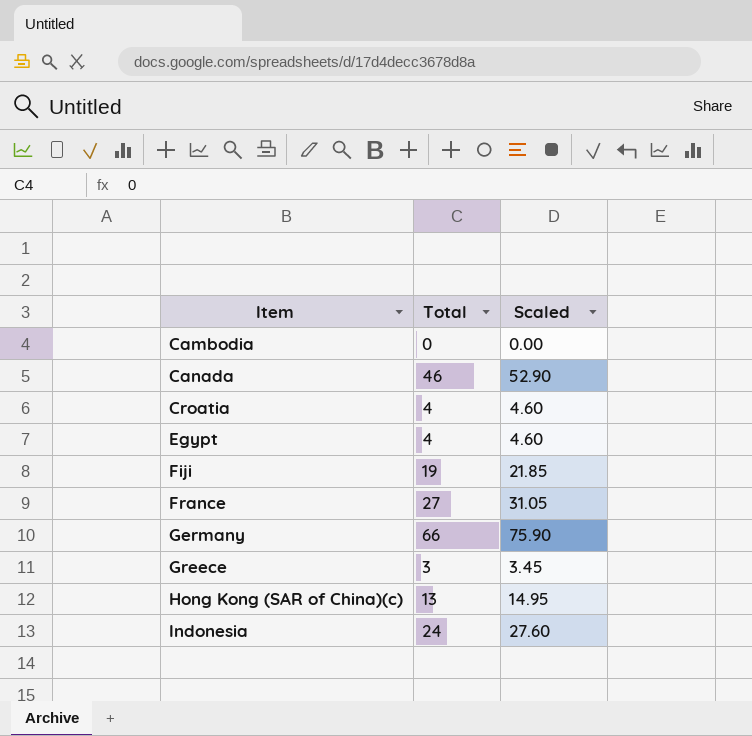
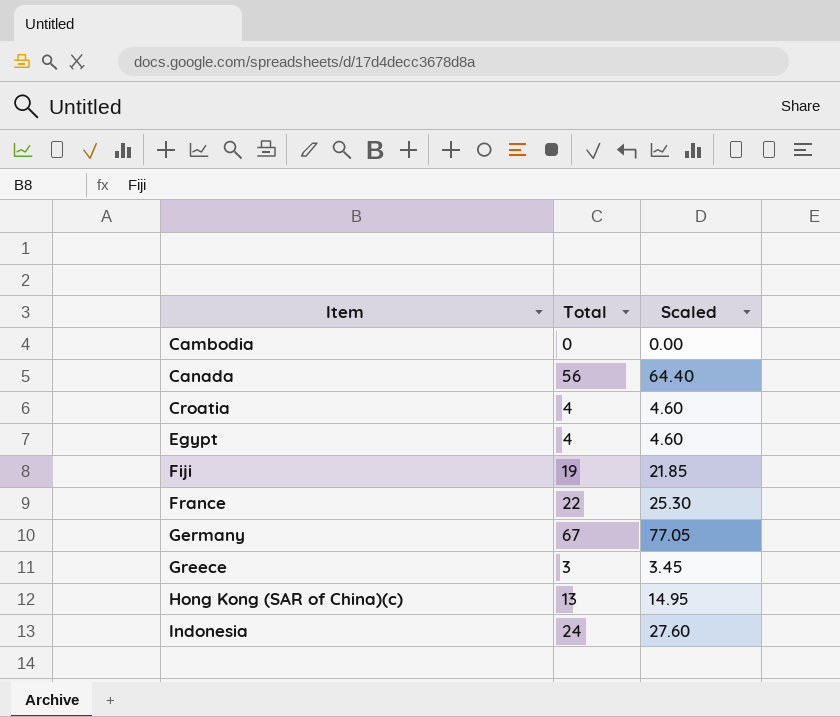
Canada | Total: 46 -> 56
Canada | Scaled: 52.90 -> 64.40
France | Total: 27 -> 22
France | Scaled: 31.05 -> 25.30
Germany | Total: 66 -> 67
Germany | Scaled: 75.90 -> 77.05

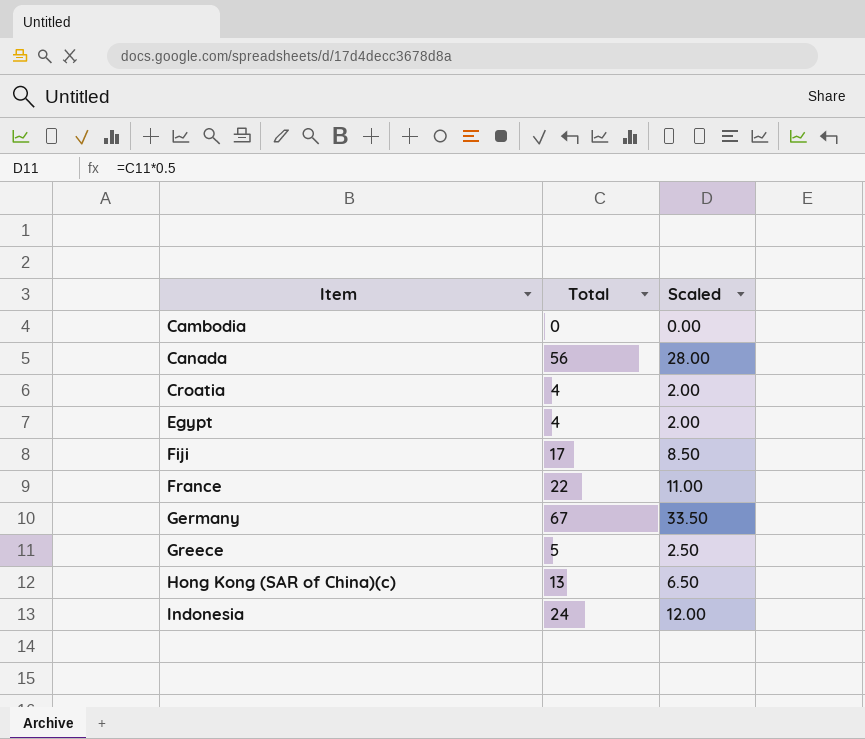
column Scaled | formula: [Total] * 1.15 -> [Total] * 0.5
Fiji | Total: 19 -> 17
Greece | Total: 3 -> 5

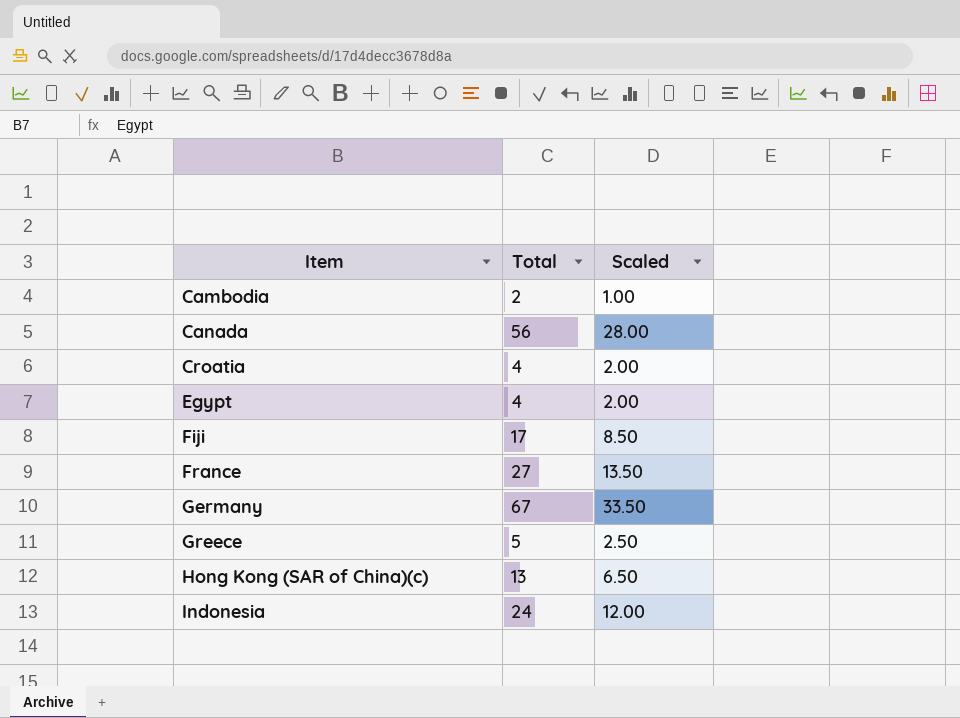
Cambodia | Total: 0 -> 2
Cambodia | Scaled: 0.00 -> 1.00
France | Total: 22 -> 27
France | Scaled: 11.00 -> 13.50

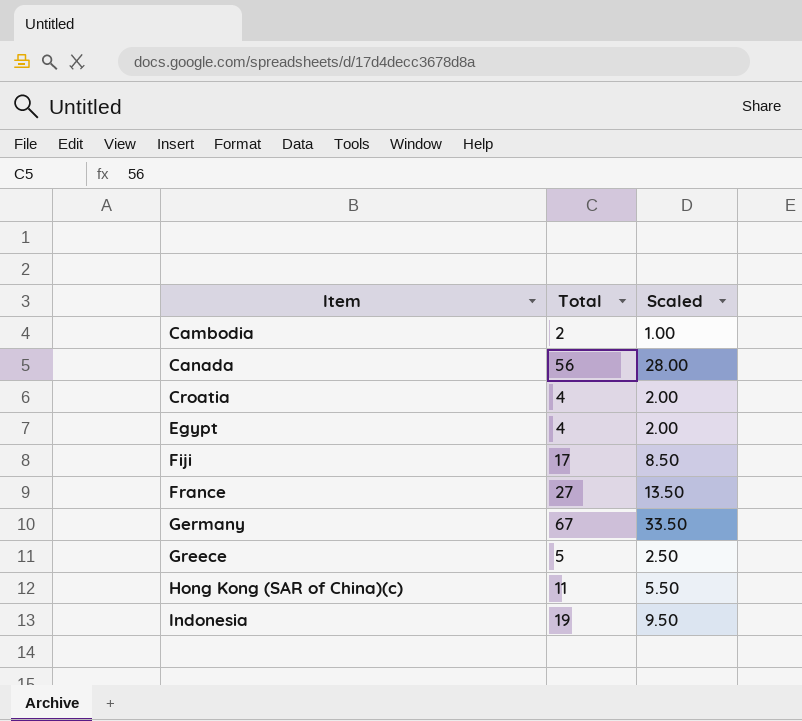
Hong Kong (SAR of China)(c) | Total: 13 -> 11
Hong Kong (SAR of China)(c) | Scaled: 6.50 -> 5.50
Indonesia | Total: 24 -> 19
Indonesia | Scaled: 12.00 -> 9.50

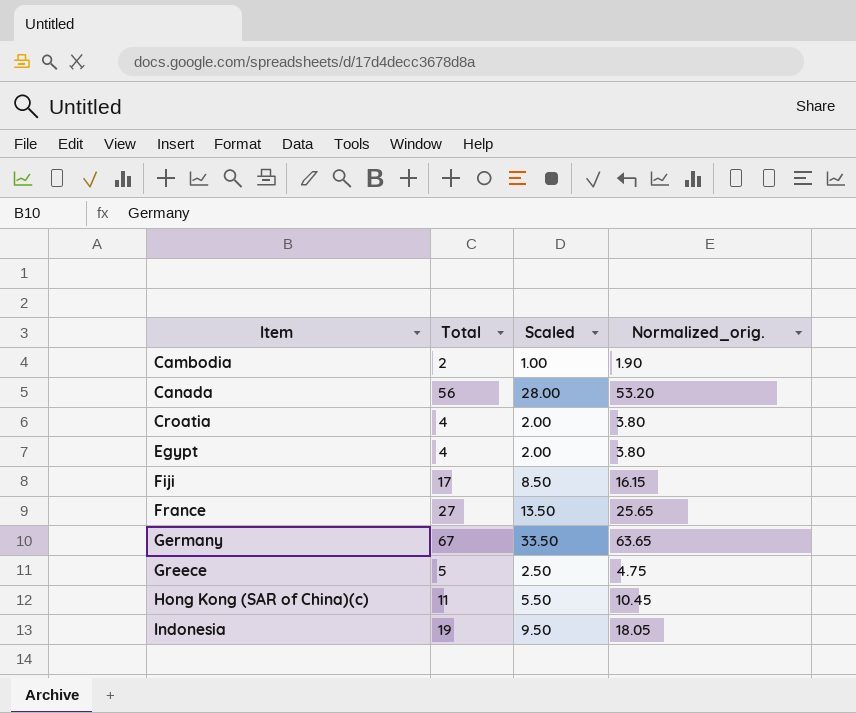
column Normalized_orig. | formula: none -> [Total] * 0.95

